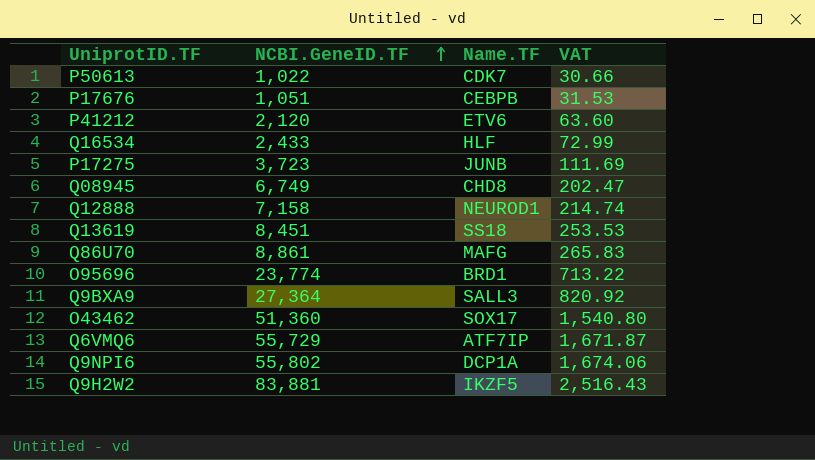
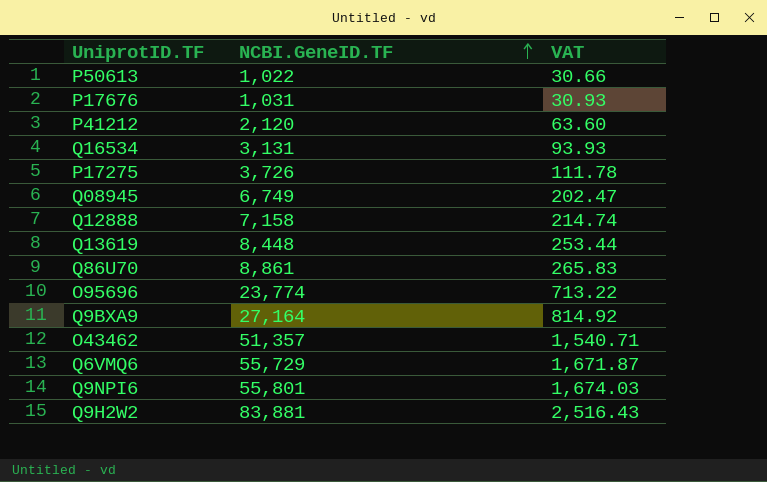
column Name.TF | position: 3 -> none
P17676 | NCBI.GeneID.TF: 1,051 -> 1,031
P17676 | VAT: 31.53 -> 30.93
Q16534 | NCBI.GeneID.TF: 2,433 -> 3,131
Q16534 | VAT: 72.99 -> 93.93
P17275 | NCBI.GeneID.TF: 3,723 -> 3,726
P17275 | VAT: 111.69 -> 111.78
Q13619 | NCBI.GeneID.TF: 8,451 -> 8,448
Q13619 | VAT: 253.53 -> 253.44
Q9BXA9 | NCBI.GeneID.TF: 27,364 -> 27,164
Q9BXA9 | VAT: 820.92 -> 814.92
O43462 | NCBI.GeneID.TF: 51,360 -> 51,357
O43462 | VAT: 1,540.80 -> 1,540.71
Q9NPI6 | NCBI.GeneID.TF: 55,802 -> 55,801
Q9NPI6 | VAT: 1,674.06 -> 1,674.03

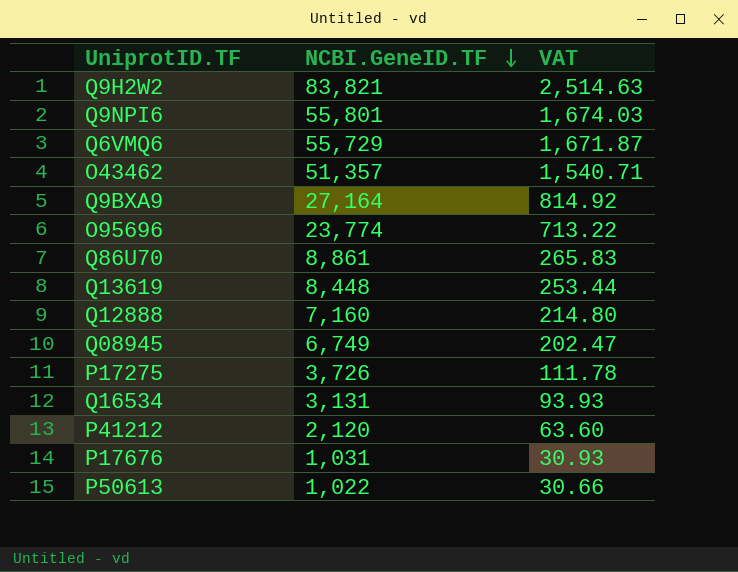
row order: NCBI.GeneID.TF ascending -> NCBI.GeneID.TF descending
Q9H2W2 | NCBI.GeneID.TF: 83,881 -> 83,821
Q9H2W2 | VAT: 2,516.43 -> 2,514.63
Q12888 | NCBI.GeneID.TF: 7,158 -> 7,160
Q12888 | VAT: 214.74 -> 214.80

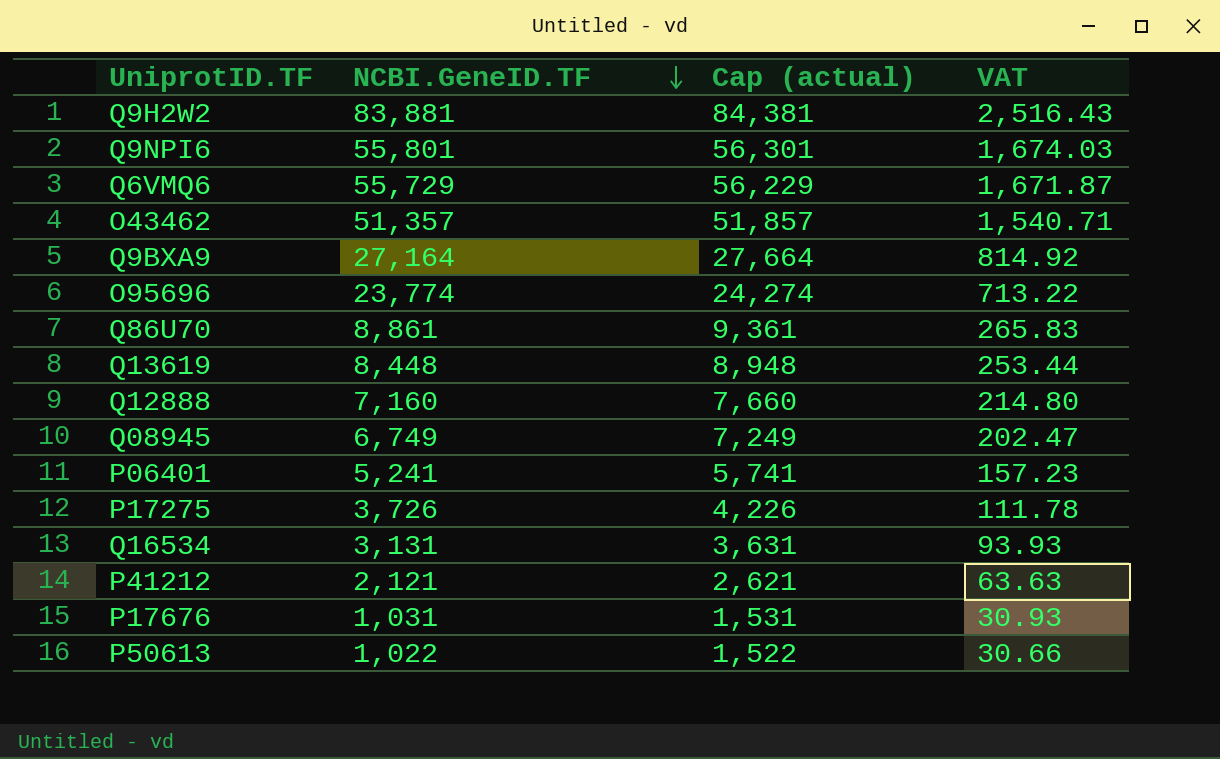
column Cap (actual) | formula: none -> [NCBI.GeneID.TF] + 500
Q9H2W2 | NCBI.GeneID.TF: 83,821 -> 83,881
Q9H2W2 | VAT: 2,514.63 -> 2,516.43
row P06401: none -> 5,241 | 5,741 | 157.23
P41212 | NCBI.GeneID.TF: 2,120 -> 2,121
P41212 | VAT: 63.60 -> 63.63

